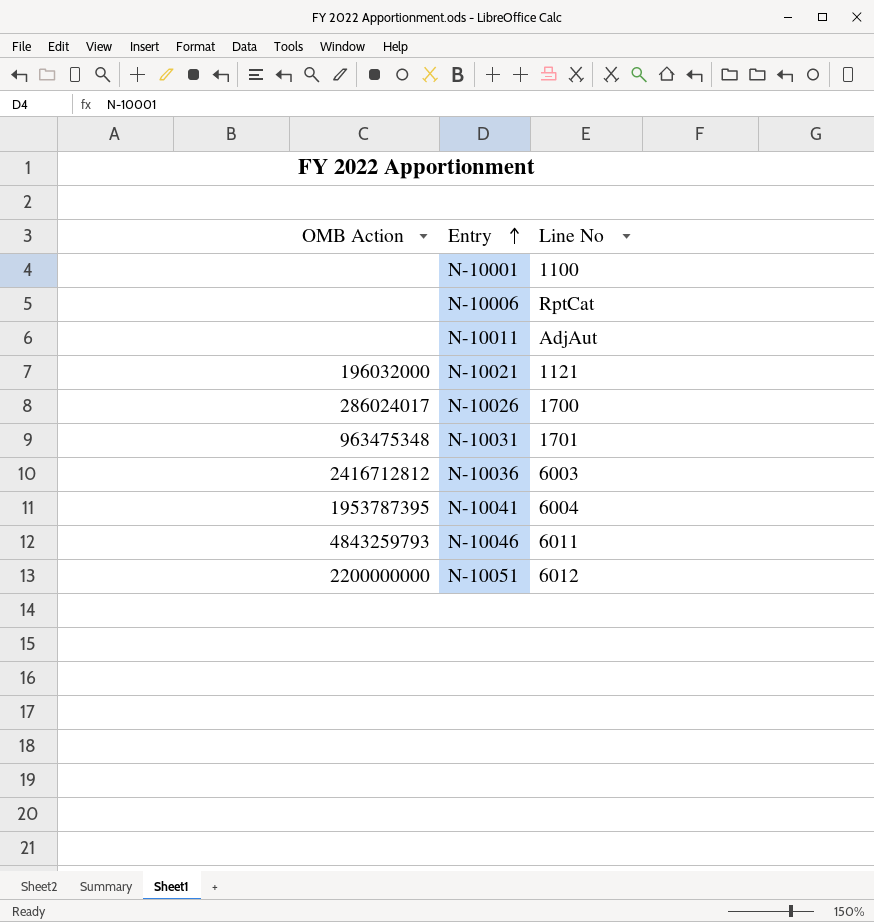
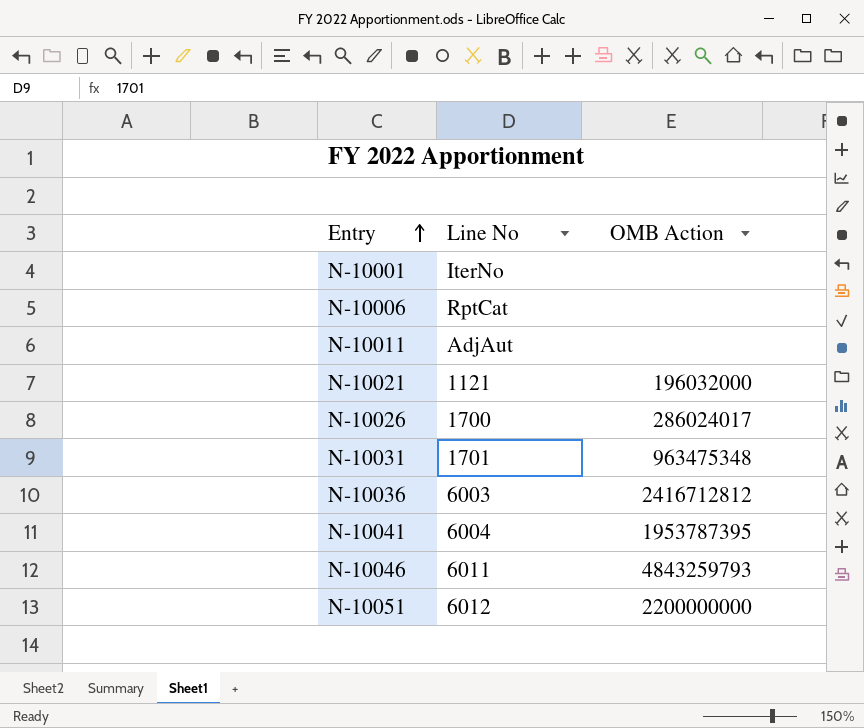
column OMB Action | position: 1 -> 3
N-10001 | Line No: 1100 -> IterNo

